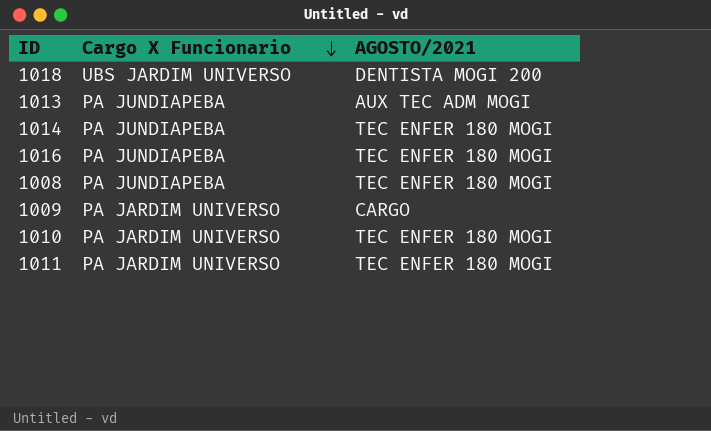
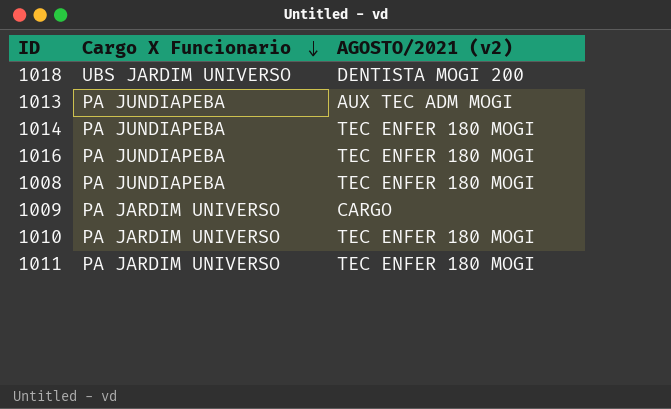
column name: AGOSTO/2021 -> AGOSTO/2021 (v2)

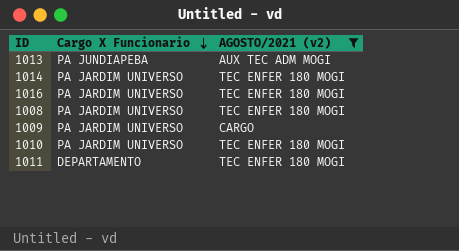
filter: none -> AGOSTO/2021 (v2) != DENTISTA MOGI 200
1014 | Cargo X Funcionario: PA JUNDIAPEBA -> PA JARDIM UNIVERSO
1016 | Cargo X Funcionario: PA JUNDIAPEBA -> PA JARDIM UNIVERSO
1008 | Cargo X Funcionario: PA JUNDIAPEBA -> PA JARDIM UNIVERSO
1011 | Cargo X Funcionario: PA JARDIM UNIVERSO -> DEPARTAMENTO

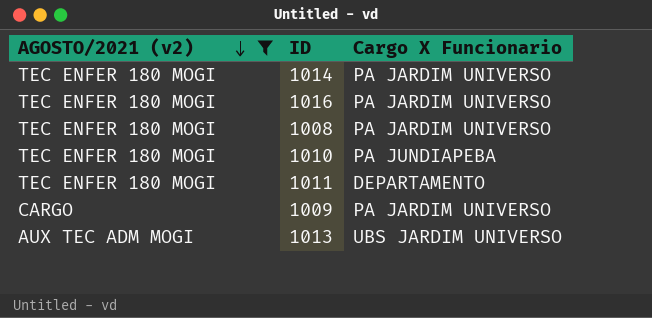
row order: Cargo X Funcionario descending -> AGOSTO/2021 (v2) descending
column AGOSTO/2021 (v2) | position: 3 -> 1
1010 | Cargo X Funcionario: PA JARDIM UNIVERSO -> PA JUNDIAPEBA
1013 | Cargo X Funcionario: PA JUNDIAPEBA -> UBS JARDIM UNIVERSO

